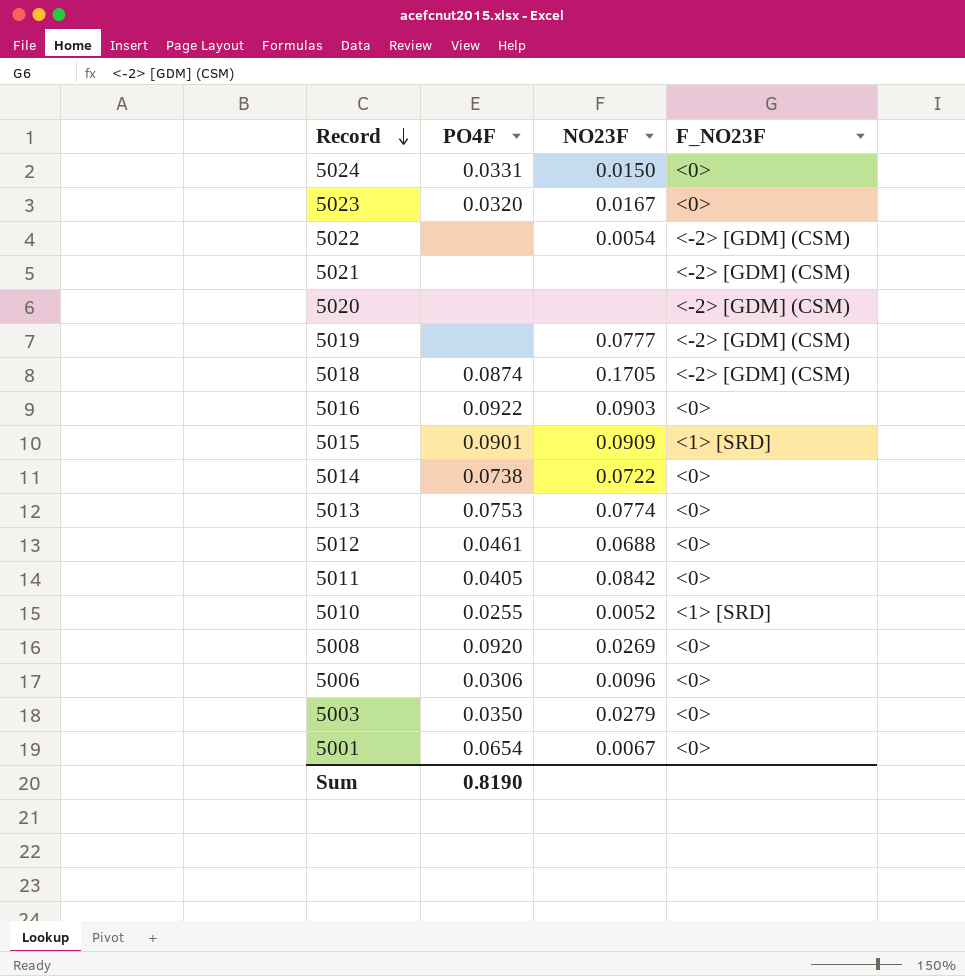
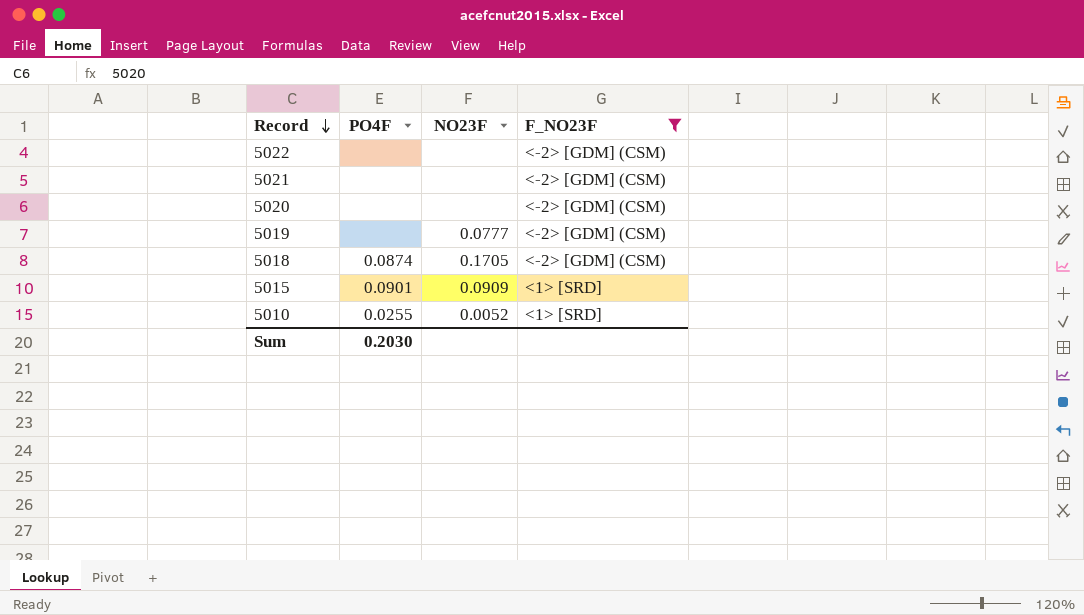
filter: none -> F_NO23F != <0>
5022 | NO23F: 0.0054 -> none
Sum | PO4F: 0.8190 -> 0.2030

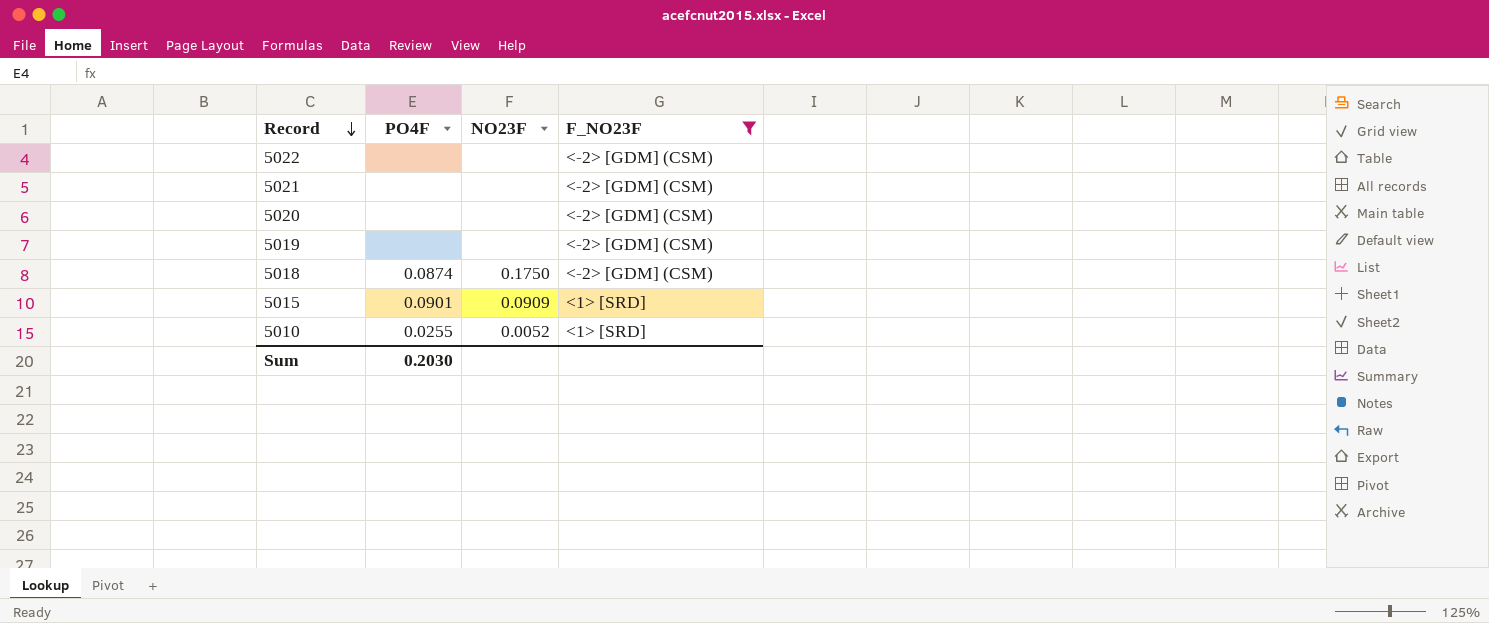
5019 | NO23F: 0.0777 -> none
5018 | NO23F: 0.1705 -> 0.1750

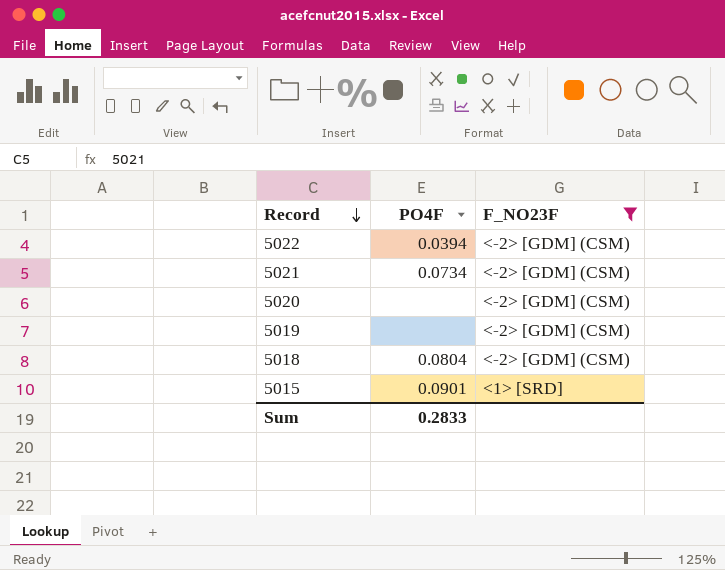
column NO23F | position: 3 -> none
row 5010: 0.0255 | 0.0052 | <1> [SRD] -> none
5022 | PO4F: none -> 0.0394
5021 | PO4F: none -> 0.0734
5018 | PO4F: 0.0874 -> 0.0804
Sum | PO4F: 0.2030 -> 0.2833

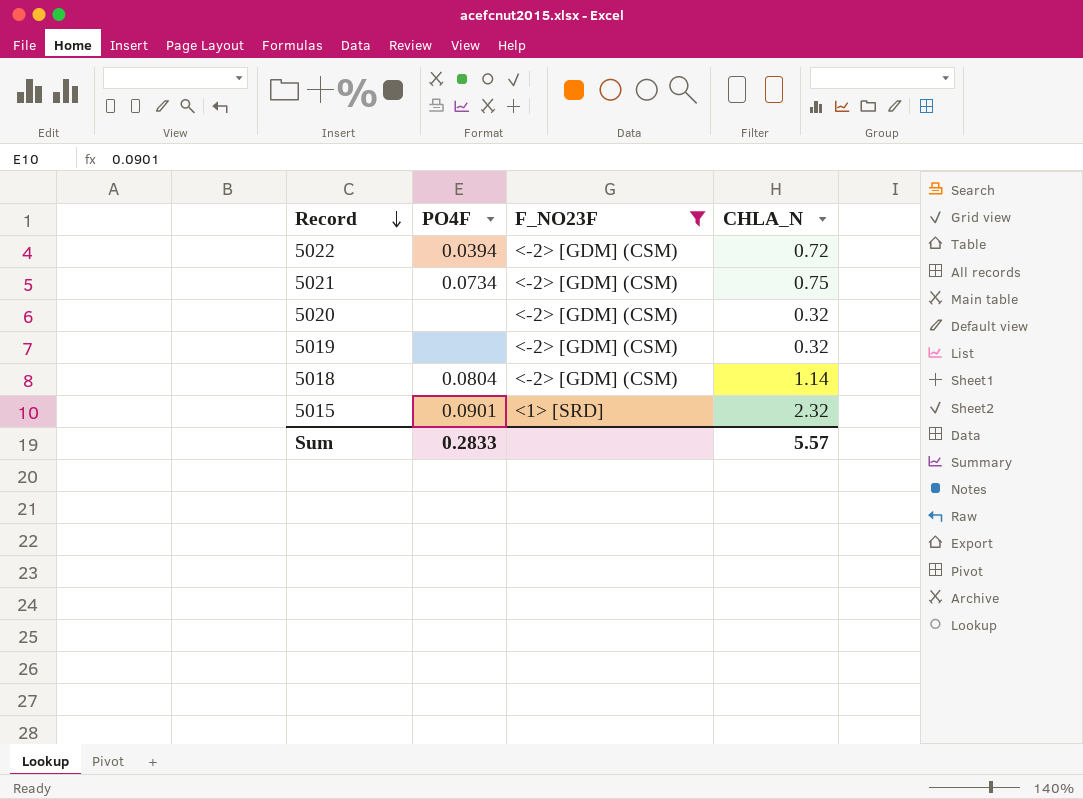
column CHLA_N | position: none -> 4

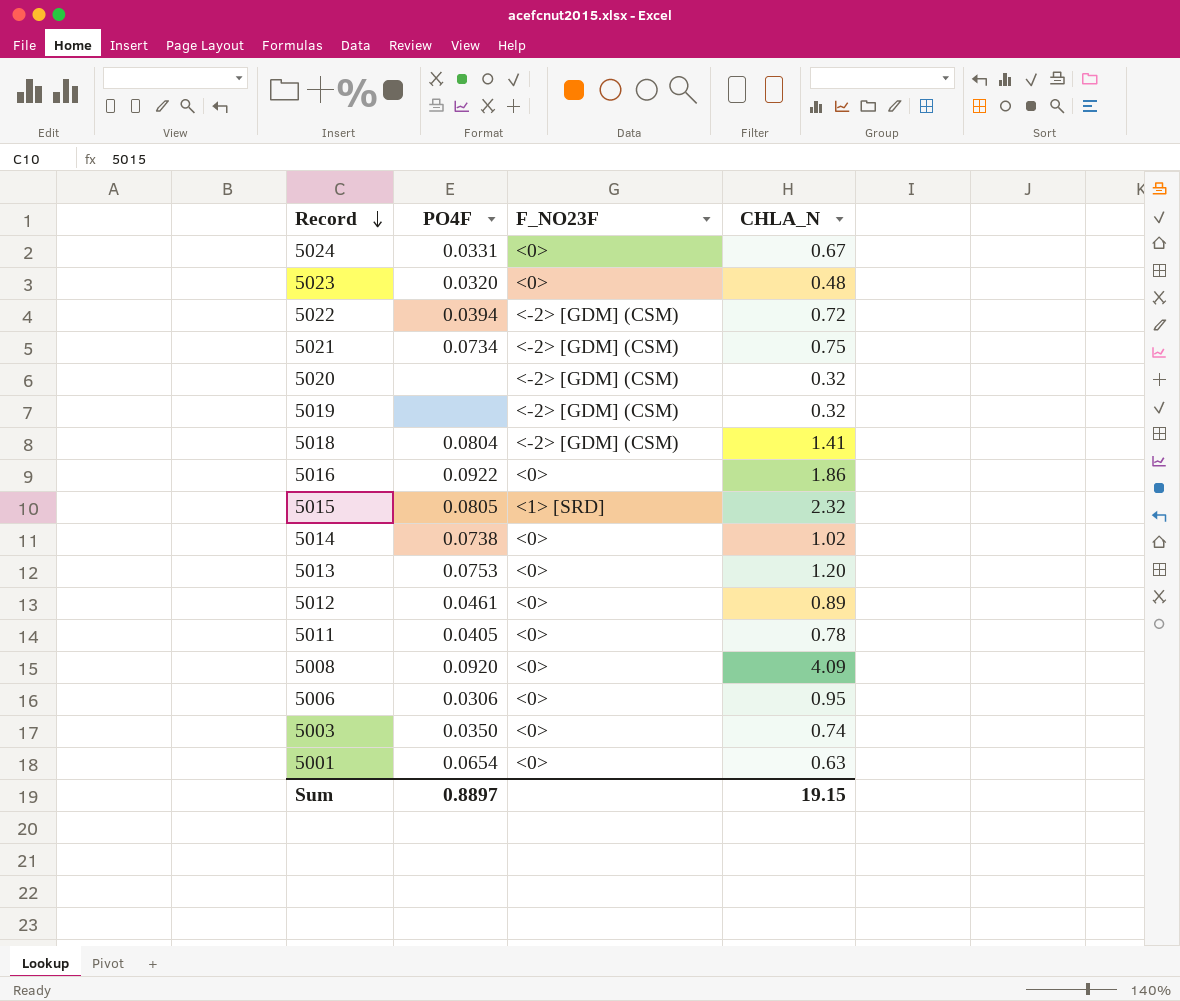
filter: F_NO23F != <0> -> none
5018 | CHLA_N: 1.14 -> 1.41
5015 | PO4F: 0.0901 -> 0.0805
Sum | PO4F: 0.2833 -> 0.8897
Sum | CHLA_N: 5.57 -> 19.15

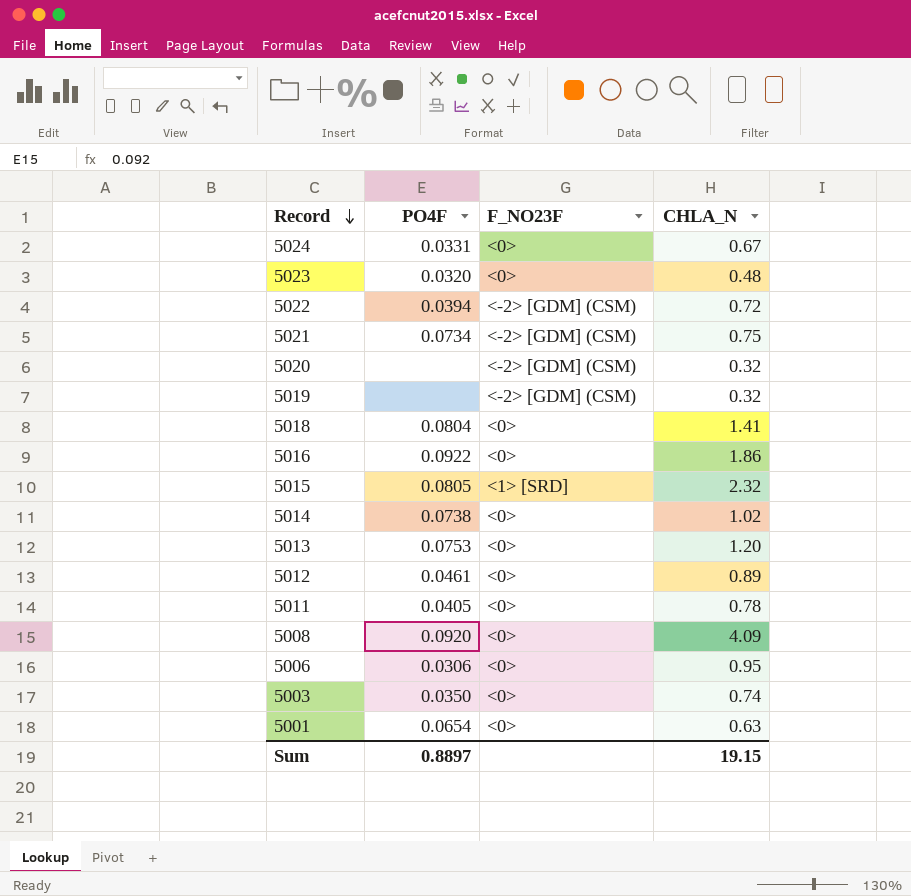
5018 | F_NO23F: <-2> [GDM] (CSM) -> <0>

